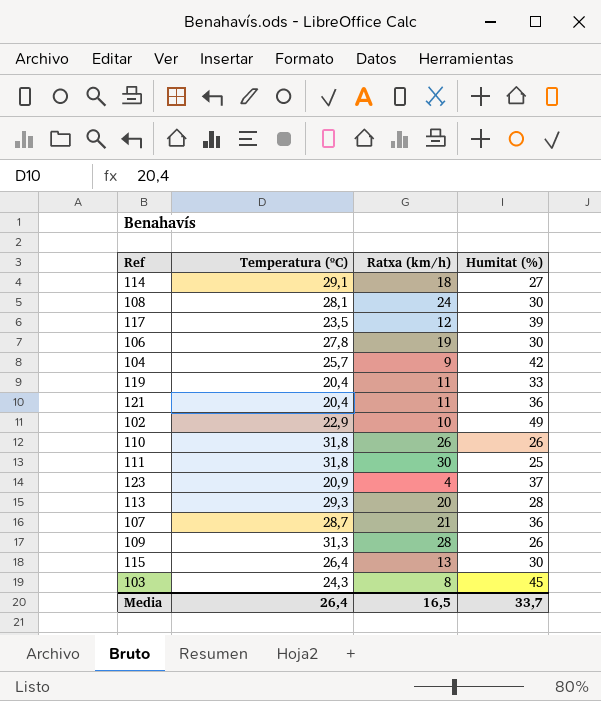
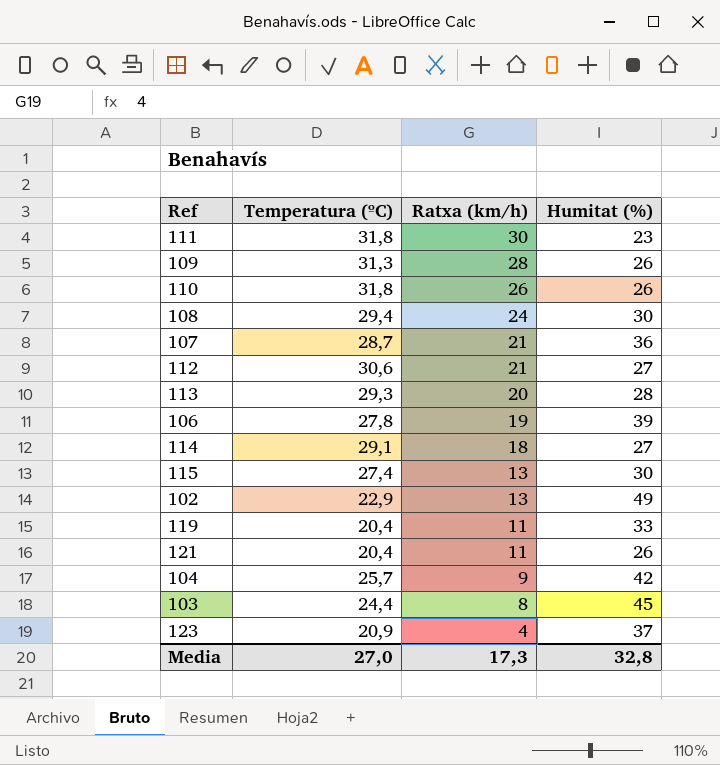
row order: none -> Ratxa (km/h) descending
row 117: 23,5 | 12 | 39 -> none
111 | Humitat (%): 25 -> 23
108 | Temperatura (ºC): 28,1 -> 29,4
row 112: none -> 30,6 | 21 | 27
106 | Humitat (%): 30 -> 39
115 | Temperatura (ºC): 26,4 -> 27,4
102 | Ratxa (km/h): 10 -> 13
121 | Humitat (%): 36 -> 26
103 | Temperatura (ºC): 24,3 -> 24,4
Media | Temperatura (ºC): 26,4 -> 27,0
Media | Ratxa (km/h): 16,5 -> 17,3
Media | Humitat (%): 33,7 -> 32,8

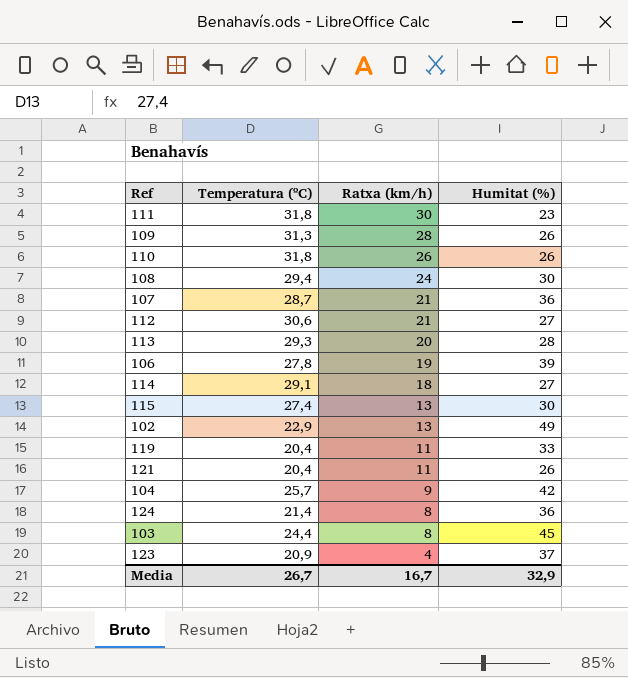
row 124: none -> 21,4 | 8 | 36
Media | Temperatura (ºC): 27,0 -> 26,7
Media | Ratxa (km/h): 17,3 -> 16,7
Media | Humitat (%): 32,8 -> 32,9

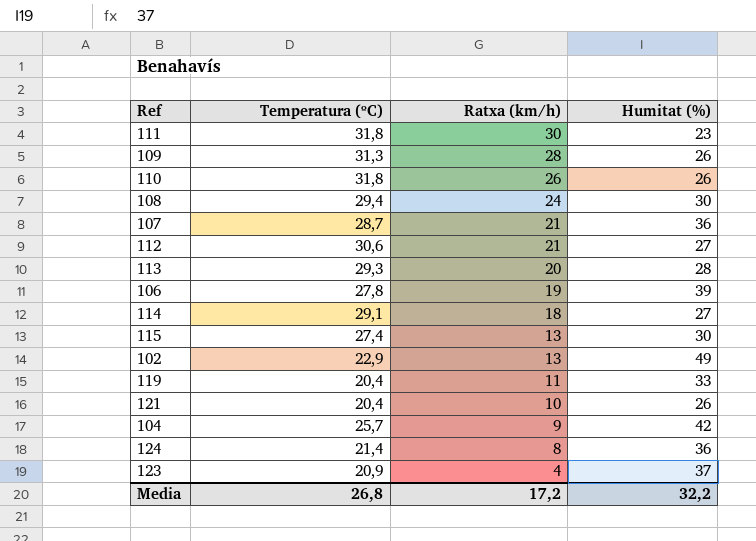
row 103: 24,4 | 8 | 45 -> none
121 | Ratxa (km/h): 11 -> 10
Media | Temperatura (ºC): 26,7 -> 26,8
Media | Ratxa (km/h): 16,7 -> 17,2
Media | Humitat (%): 32,9 -> 32,2

